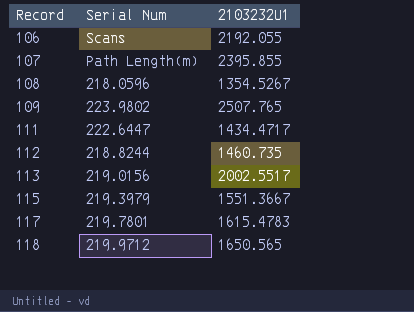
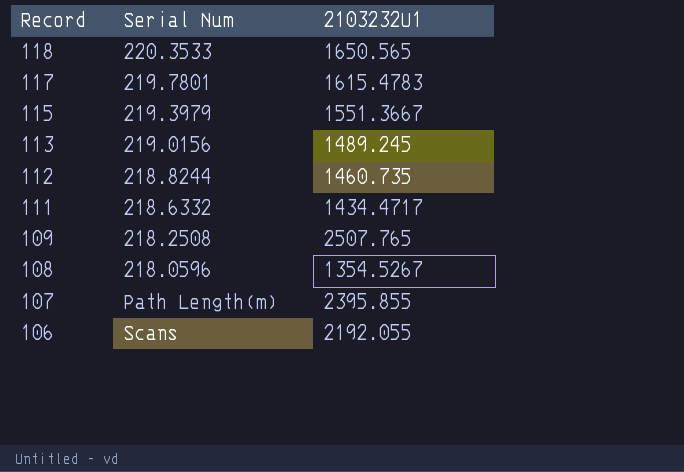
row order: Record ascending -> Record descending
118 | Serial Num: 219.9712 -> 220.3533
113 | 2103232U1: 2002.5517 -> 1489.245
111 | Serial Num: 222.6447 -> 218.6332
109 | Serial Num: 223.9802 -> 218.2508

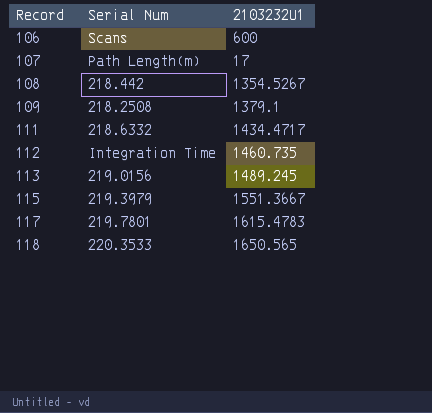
row order: Record descending -> Record ascending
106 | 2103232U1: 2192.055 -> 600
107 | 2103232U1: 2395.855 -> 17
108 | Serial Num: 218.0596 -> 218.442
109 | 2103232U1: 2507.765 -> 1379.1
112 | Serial Num: 218.8244 -> Integration Time

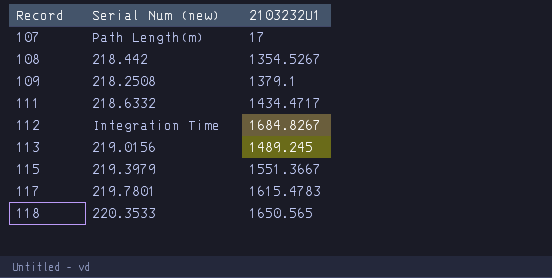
column name: Serial Num -> Serial Num (new)
row 106: Scans | 600 -> none
112 | 2103232U1: 1460.735 -> 1684.8267

